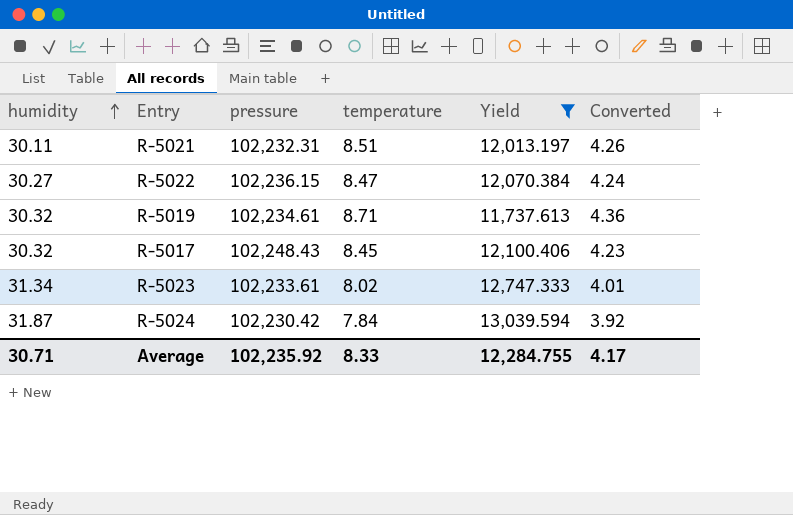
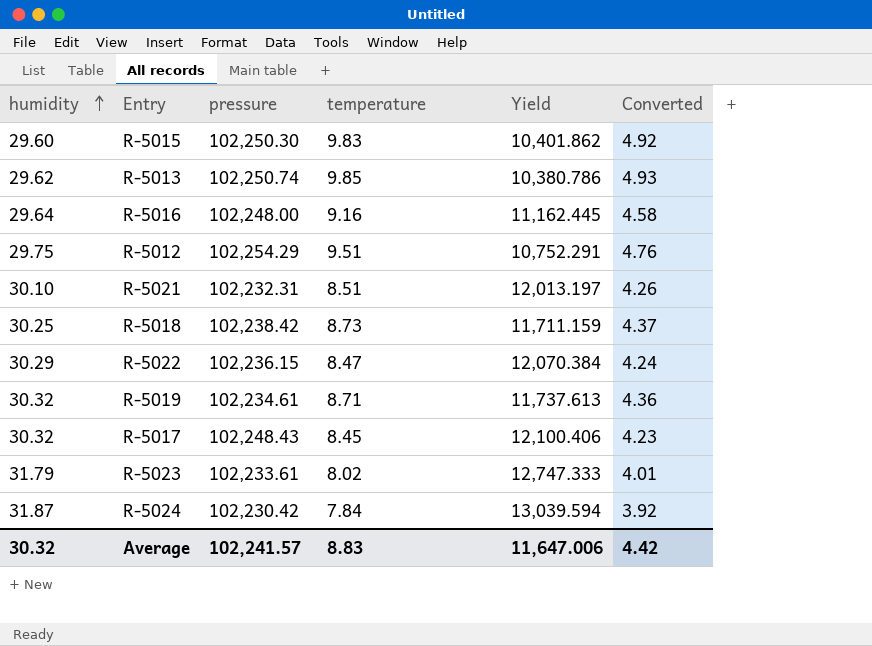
filter: Yield >= 11,737.613 -> none
R-5021 | humidity: 30.11 -> 30.10
R-5022 | humidity: 30.27 -> 30.29
R-5023 | humidity: 31.34 -> 31.79
Average | humidity: 30.71 -> 30.32
Average | pressure: 102,235.92 -> 102,241.57
Average | temperature: 8.33 -> 8.83
Average | Yield: 12,284.755 -> 11,647.006
Average | Converted: 4.17 -> 4.42

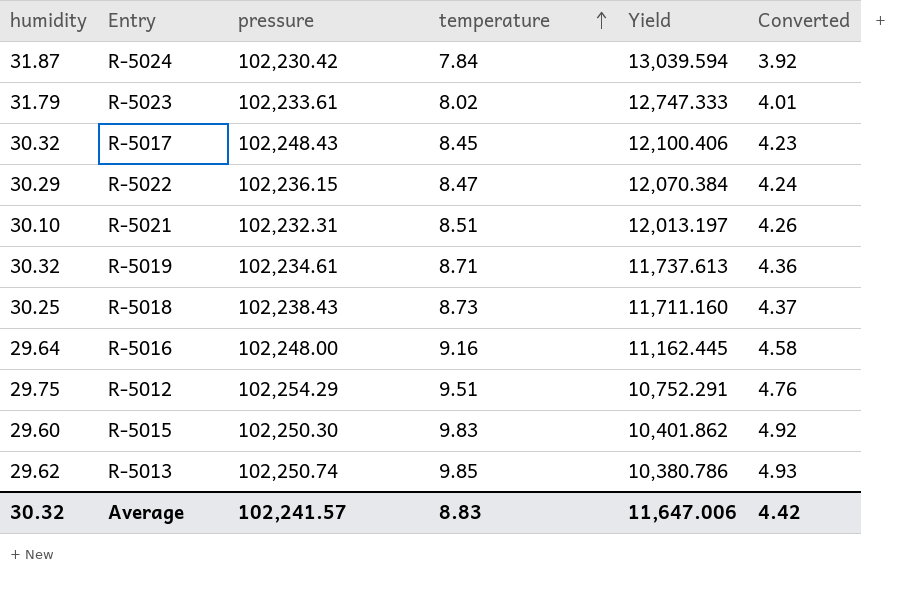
row order: humidity ascending -> temperature ascending
R-5018 | pressure: 102,238.42 -> 102,238.43
R-5018 | Yield: 11,711.159 -> 11,711.160

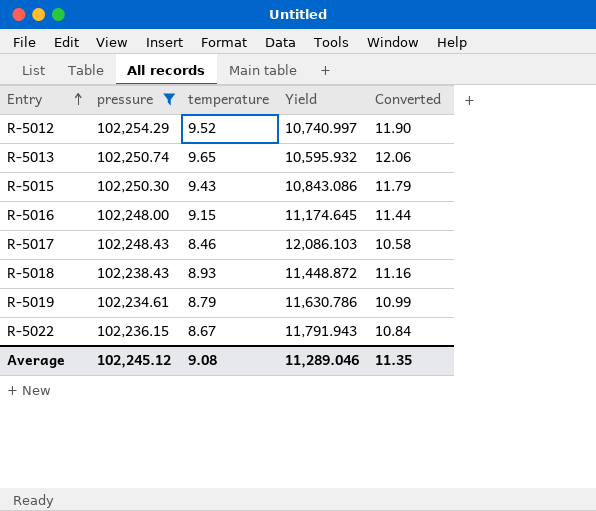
filter: none -> pressure >= 102,234.61
row order: temperature ascending -> Entry ascending
column humidity | position: 1 -> none
column Converted | formula: [temperature] * 0.5 -> [temperature] * 1.25
R-5012 | temperature: 9.51 -> 9.52
R-5012 | Yield: 10,752.291 -> 10,740.997
R-5013 | temperature: 9.85 -> 9.65
R-5013 | Yield: 10,380.786 -> 10,595.932
R-5015 | temperature: 9.83 -> 9.43
R-5015 | Yield: 10,401.862 -> 10,843.086
R-5016 | temperature: 9.16 -> 9.15
R-5016 | Yield: 11,162.445 -> 11,174.645
R-5017 | temperature: 8.45 -> 8.46
R-5017 | Yield: 12,100.406 -> 12,086.103
R-5018 | temperature: 8.73 -> 8.93
R-5018 | Yield: 11,711.160 -> 11,448.872
R-5019 | temperature: 8.71 -> 8.79
R-5019 | Yield: 11,737.613 -> 11,630.786
R-5022 | temperature: 8.47 -> 8.67
R-5022 | Yield: 12,070.384 -> 11,791.943
Average | pressure: 102,241.57 -> 102,245.12
Average | temperature: 8.83 -> 9.08
Average | Yield: 11,647.006 -> 11,289.046
Average | Converted: 4.42 -> 11.35

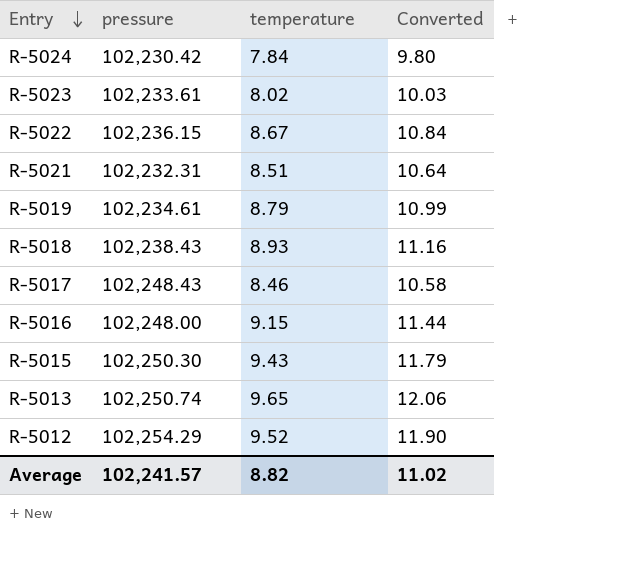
filter: pressure >= 102,234.61 -> none
row order: Entry ascending -> Entry descending
column Yield | formula: [pressure] / [temperature] -> none
Average | pressure: 102,245.12 -> 102,241.57
Average | temperature: 9.08 -> 8.82
Average | Converted: 11.35 -> 11.02

